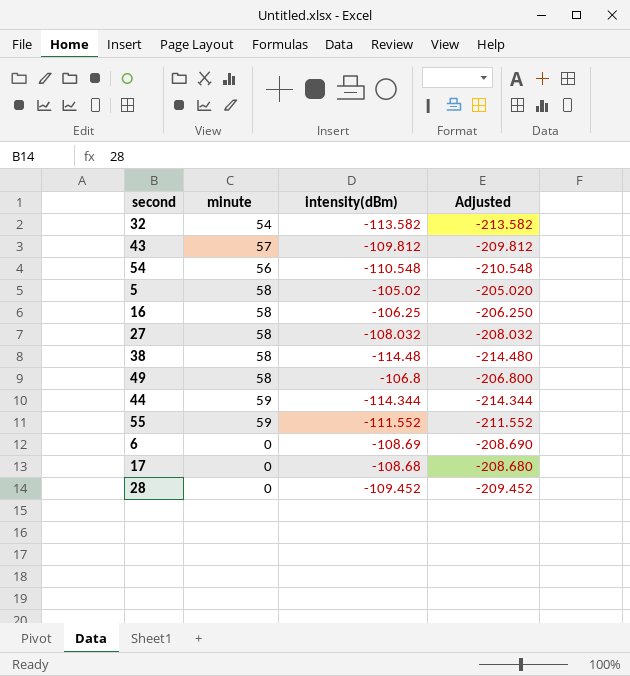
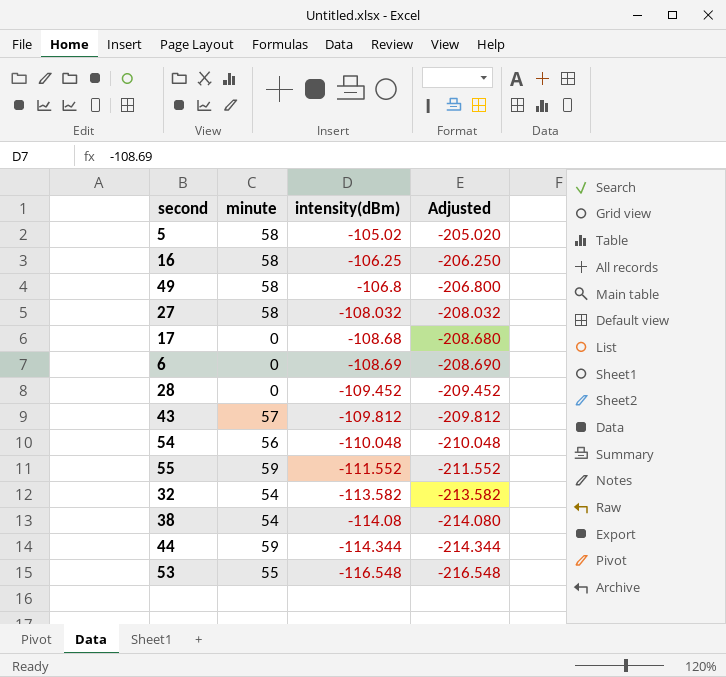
row order: none -> intensity(dBm) descending
54 | intensity(dBm): -110.548 -> -110.048
54 | Adjusted: -210.548 -> -210.048
38 | minute: 58 -> 54
38 | intensity(dBm): -114.48 -> -114.08
38 | Adjusted: -214.480 -> -214.080
row 53: none -> 55 | -116.548 | -216.548

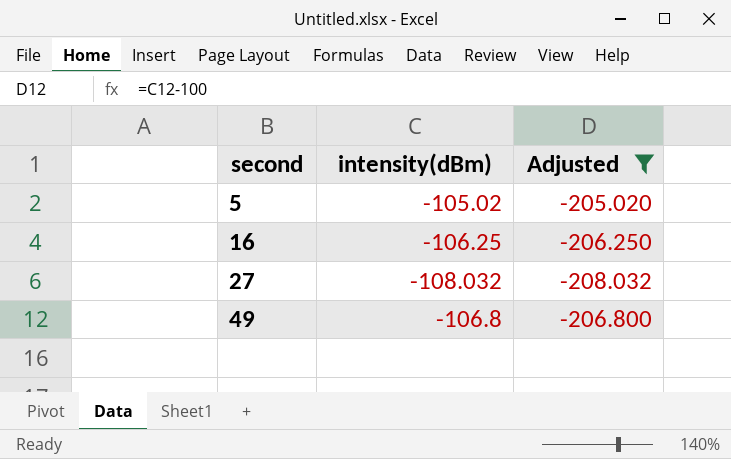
filter: none -> Adjusted >= -208.032
row order: intensity(dBm) descending -> second ascending
column minute | position: 2 -> none

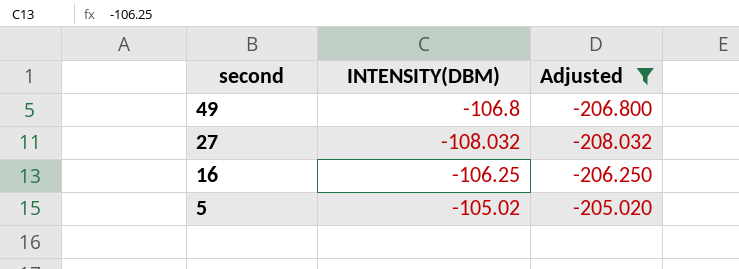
row order: second ascending -> second descending
column name: intensity(dBm) -> INTENSITY(DBM)

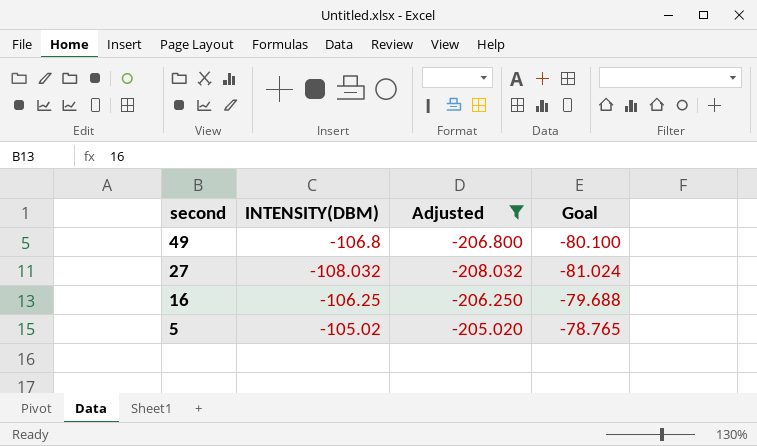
column Goal | formula: none -> [INTENSITY(DBM)] * 0.75

